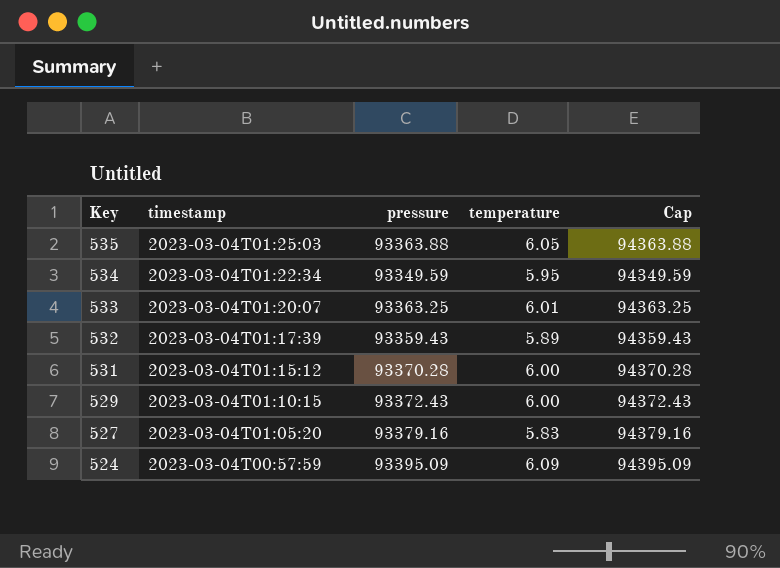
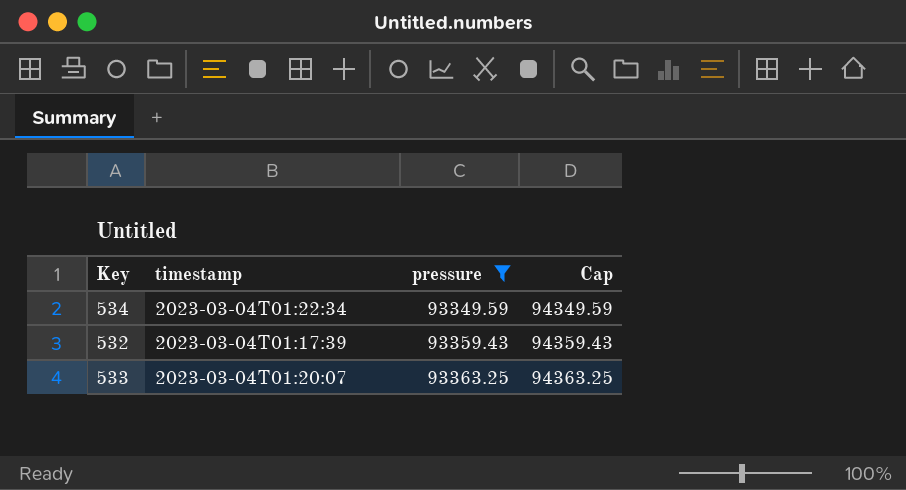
filter: none -> pressure <= 93363.25
row order: Key descending -> pressure ascending
column temperature | position: 4 -> none

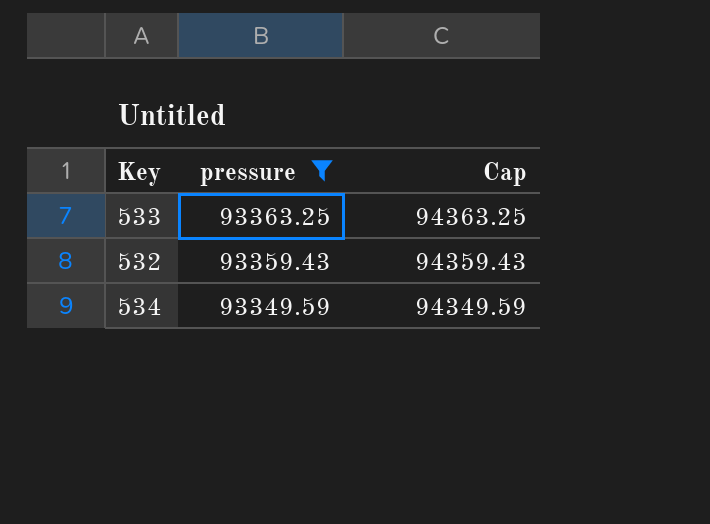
row order: pressure ascending -> pressure descending
column timestamp | position: 2 -> none

